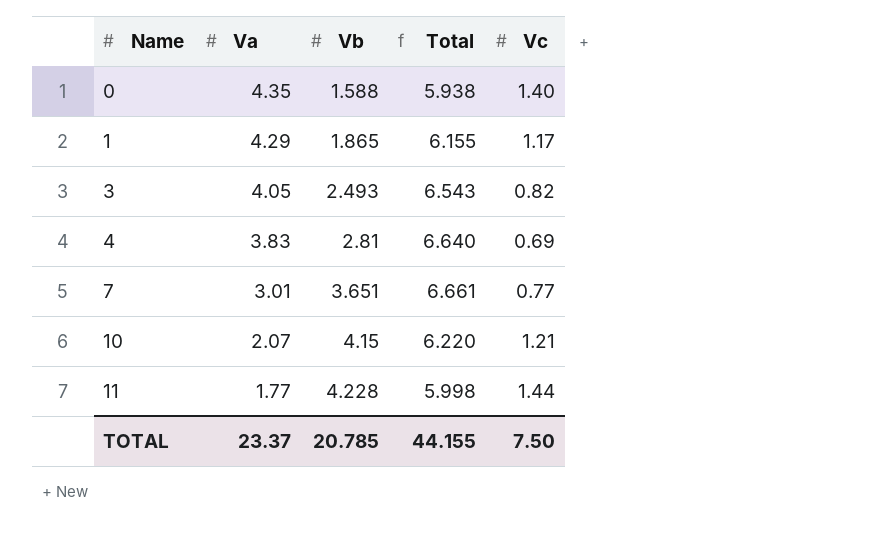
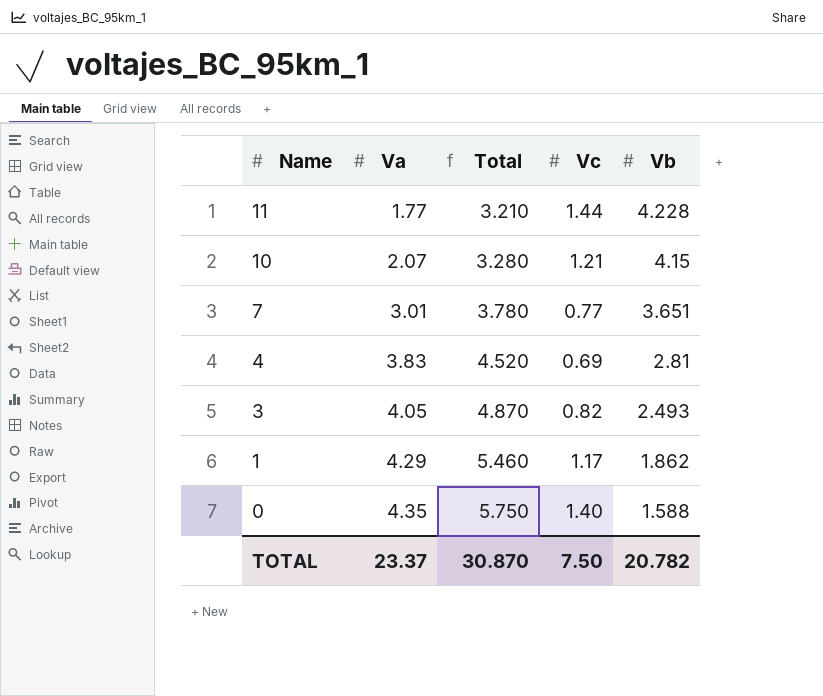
row order: Name ascending -> Name descending
column Total | formula: [Va] + [Vb] -> [Va] + [Vc]
column Vb | position: 3 -> 5
1 | Vb: 1.865 -> 1.862
TOTAL | Total: 44.155 -> 30.870
TOTAL | Vb: 20.785 -> 20.782

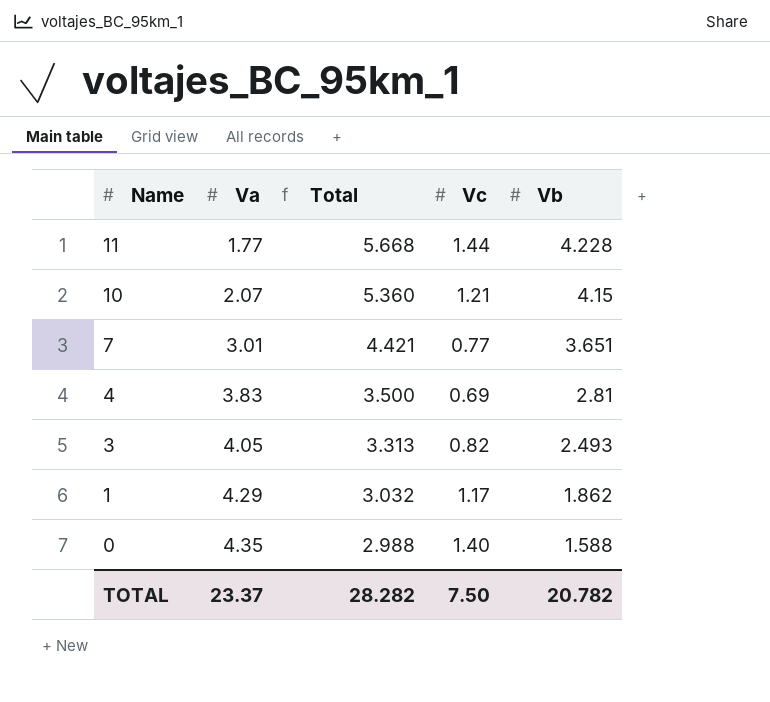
column Total | formula: [Va] + [Vc] -> [Vc] + [Vb]
TOTAL | Total: 30.870 -> 28.282

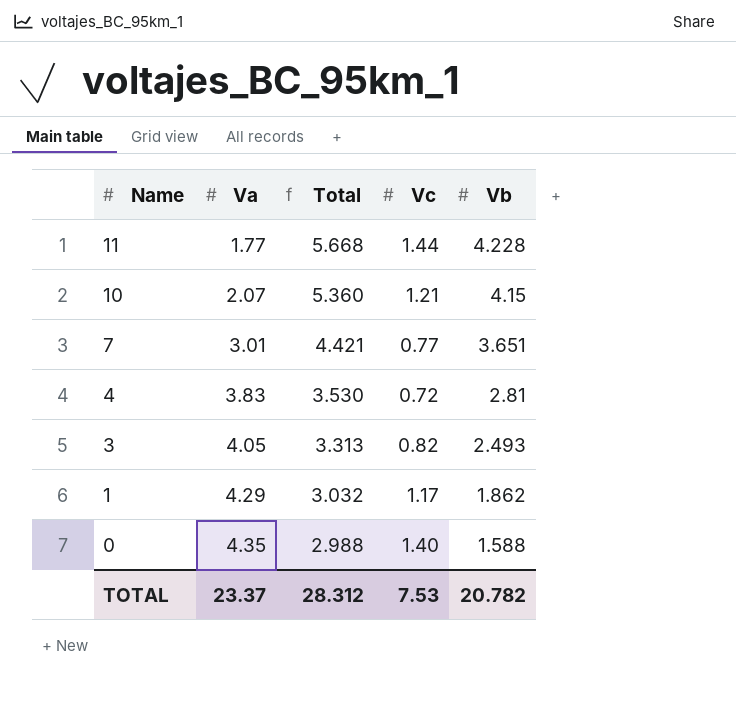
4 | Total: 3.500 -> 3.530
4 | Vc: 0.69 -> 0.72
TOTAL | Total: 28.282 -> 28.312
TOTAL | Vc: 7.50 -> 7.53

